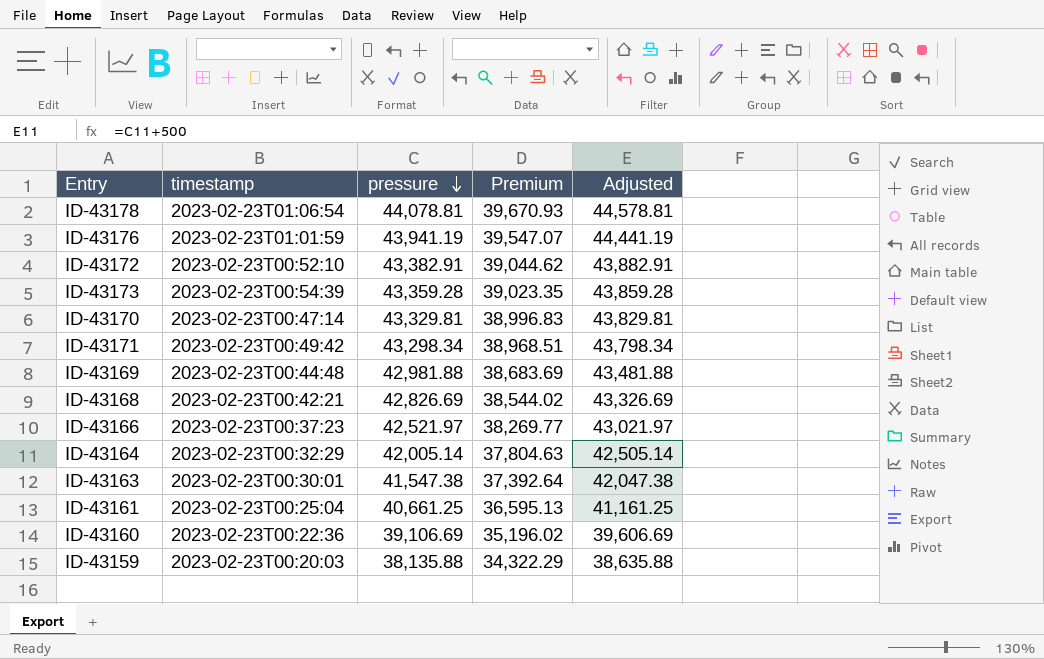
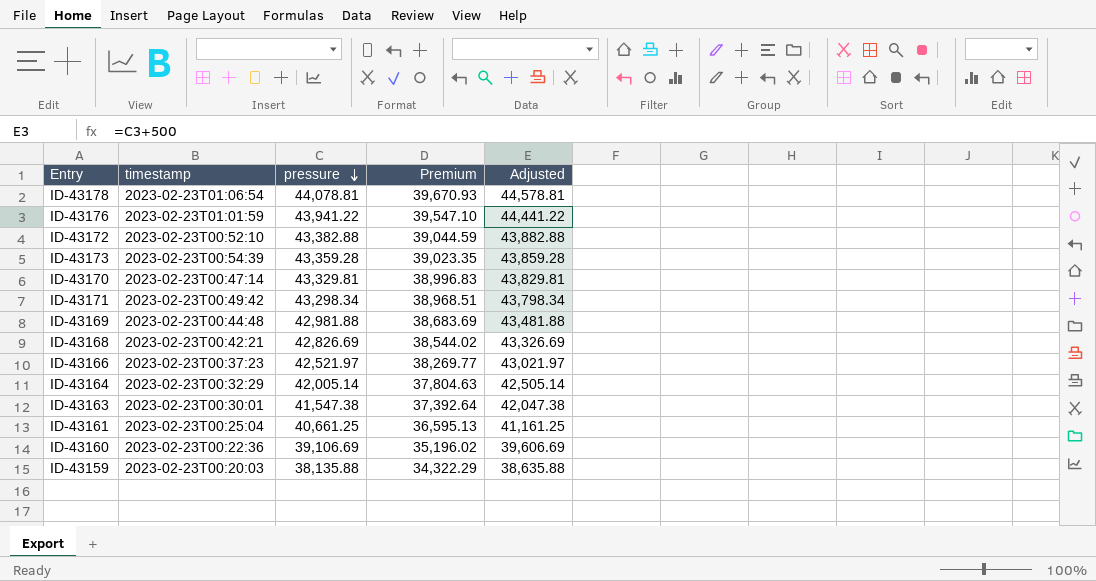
ID-43176 | pressure: 43,941.19 -> 43,941.22
ID-43176 | Premium: 39,547.07 -> 39,547.10
ID-43176 | Adjusted: 44,441.19 -> 44,441.22
ID-43172 | pressure: 43,382.91 -> 43,382.88
ID-43172 | Premium: 39,044.62 -> 39,044.59
ID-43172 | Adjusted: 43,882.91 -> 43,882.88

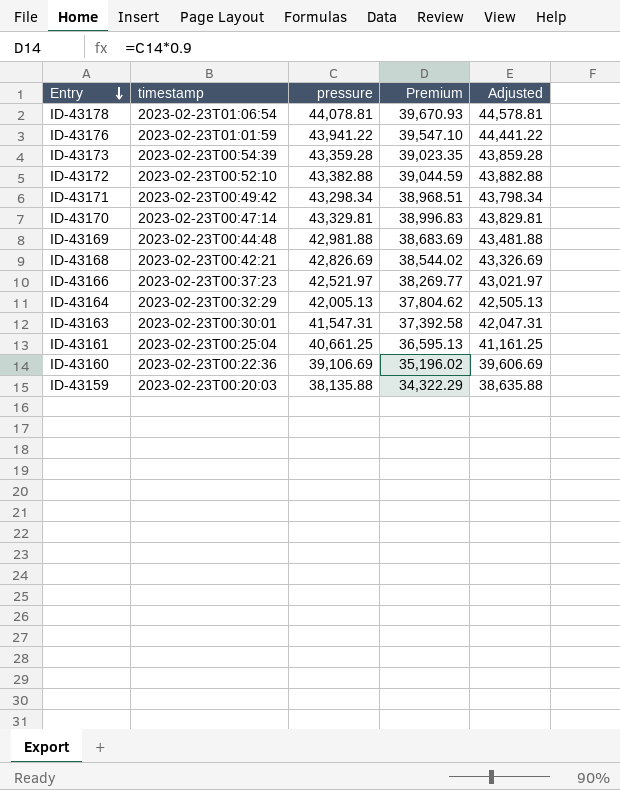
row order: pressure descending -> Entry descending
ID-43164 | pressure: 42,005.14 -> 42,005.13
ID-43164 | Premium: 37,804.63 -> 37,804.62
ID-43164 | Adjusted: 42,505.14 -> 42,505.13
ID-43163 | pressure: 41,547.38 -> 41,547.31
ID-43163 | Premium: 37,392.64 -> 37,392.58
ID-43163 | Adjusted: 42,047.38 -> 42,047.31

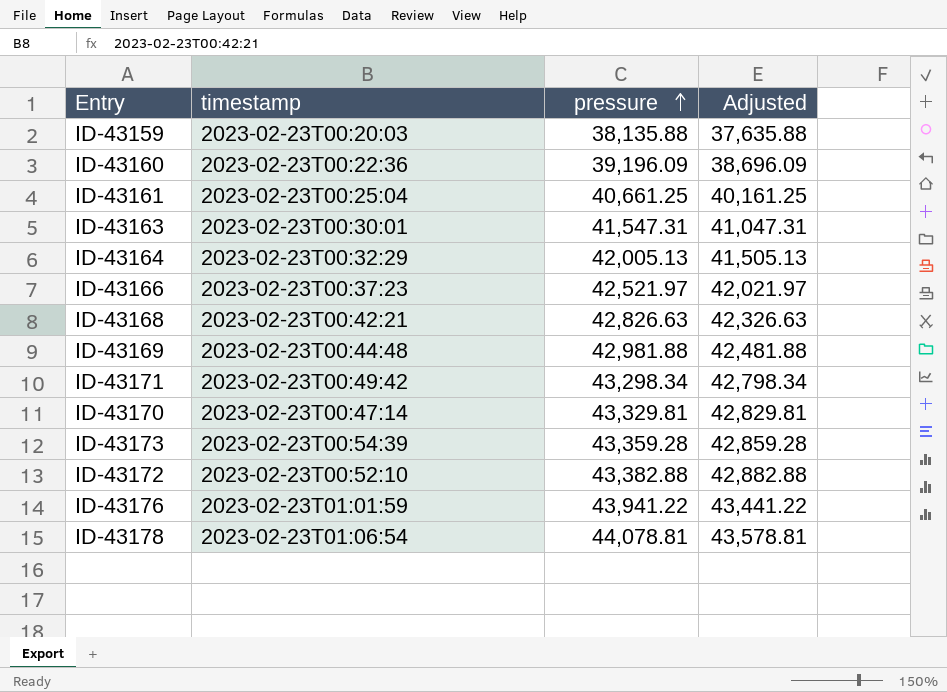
row order: Entry descending -> pressure ascending
column Premium | formula: [pressure] * 0.9 -> none
column Adjusted | formula: [pressure] + 500 -> [pressure] - 500
ID-43160 | pressure: 39,106.69 -> 39,196.09
ID-43168 | pressure: 42,826.69 -> 42,826.63

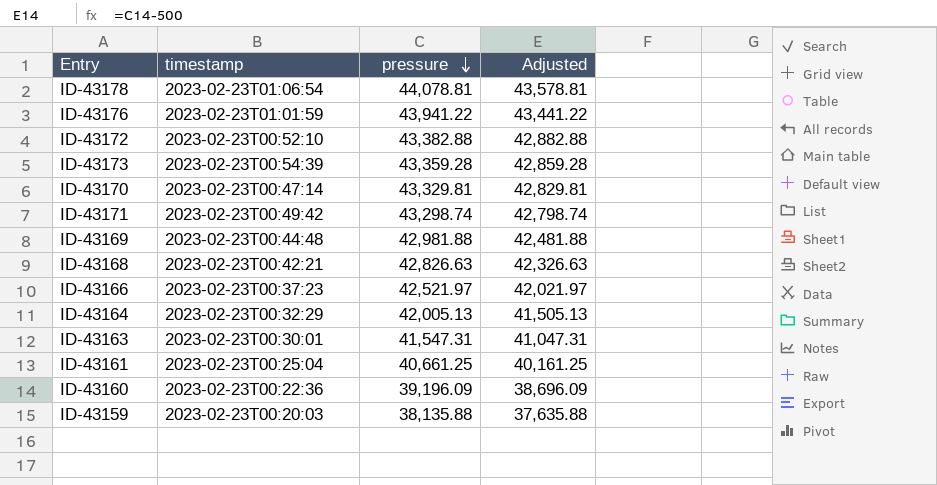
row order: pressure ascending -> pressure descending
ID-43171 | pressure: 43,298.34 -> 43,298.74
ID-43171 | Adjusted: 42,798.34 -> 42,798.74

